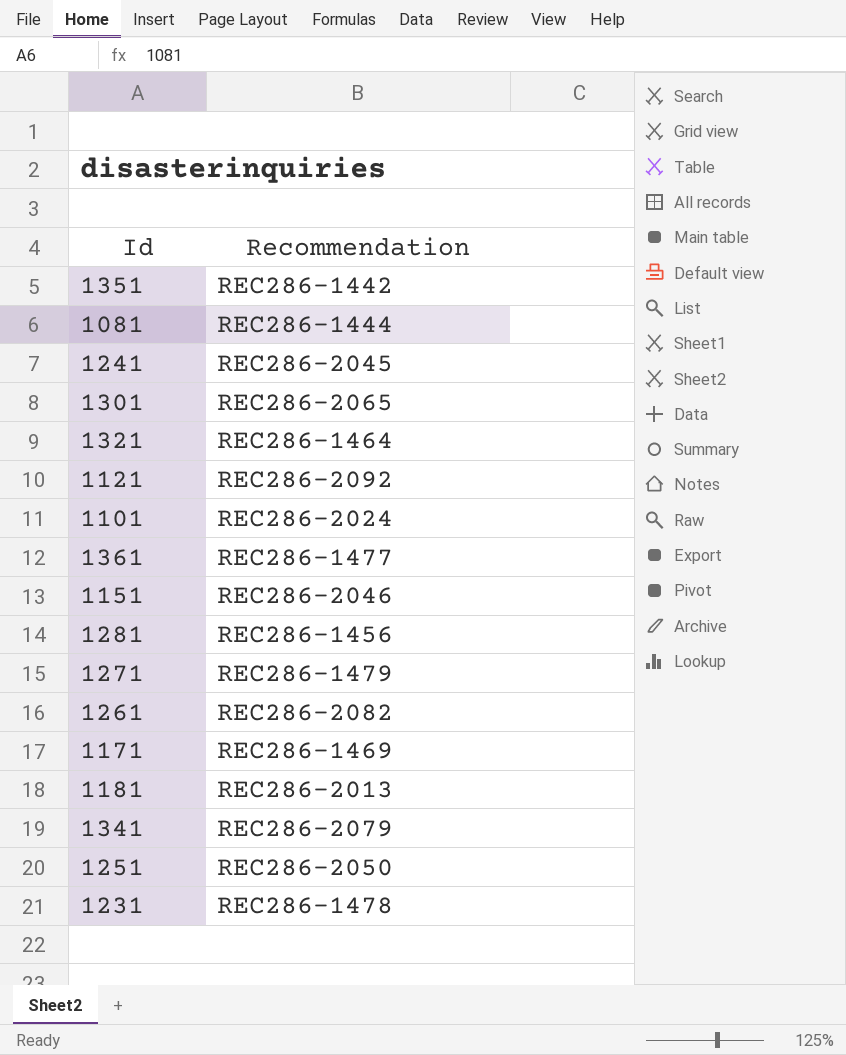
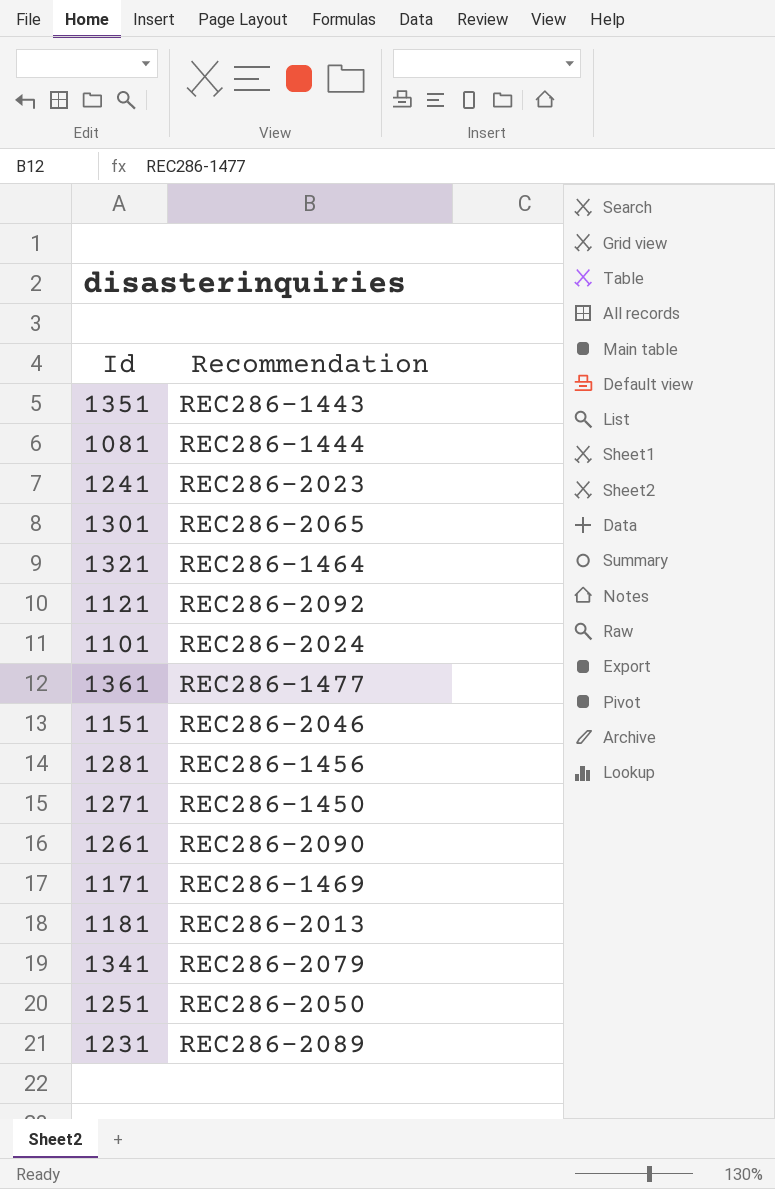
1351 | Recommendation: REC286-1442 -> REC286-1443
1241 | Recommendation: REC286-2045 -> REC286-2023
1271 | Recommendation: REC286-1479 -> REC286-1450
1261 | Recommendation: REC286-2082 -> REC286-2090
1231 | Recommendation: REC286-1478 -> REC286-2089

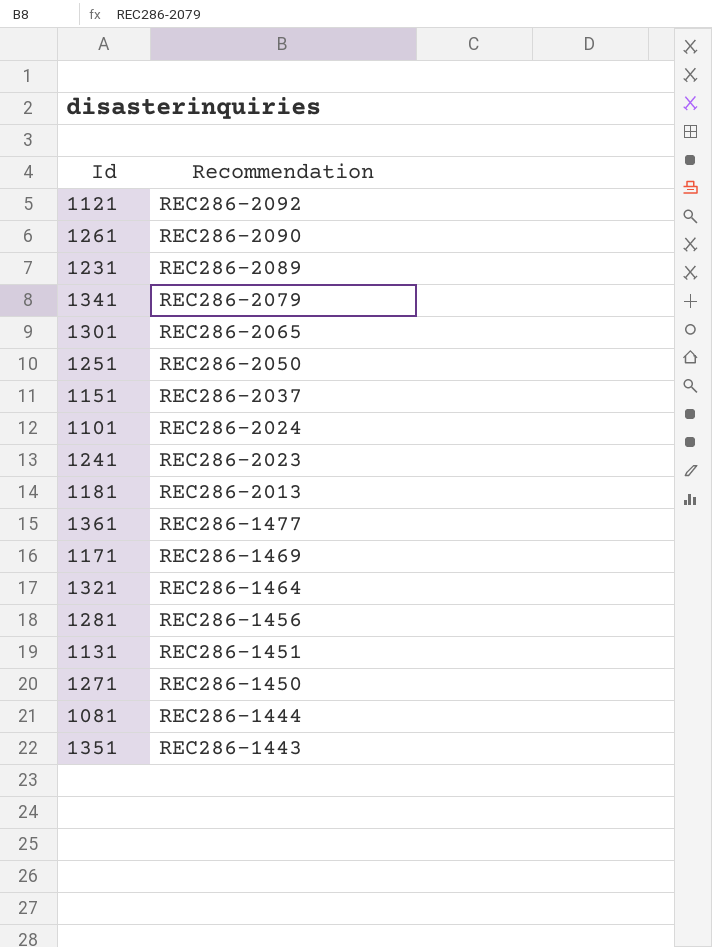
row order: none -> Recommendation descending
1151 | Recommendation: REC286-2046 -> REC286-2037
row 1131: none -> REC286-1451

